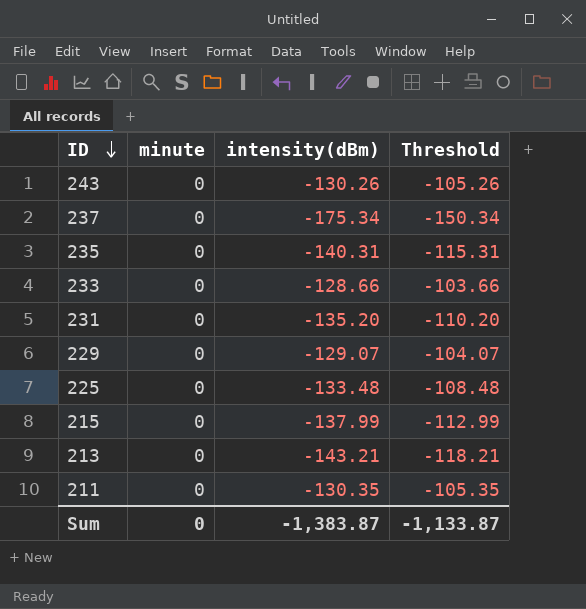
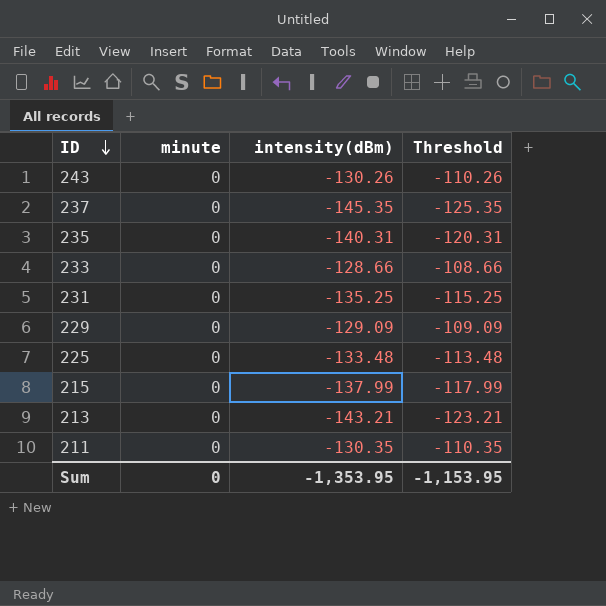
column Threshold | formula: [intensity(dBm)] + 25 -> [intensity(dBm)] + 20
237 | intensity(dBm): -175.34 -> -145.35
231 | intensity(dBm): -135.20 -> -135.25
229 | intensity(dBm): -129.07 -> -129.09
Sum | intensity(dBm): -1,383.87 -> -1,353.95
Sum | Threshold: -1,133.87 -> -1,153.95

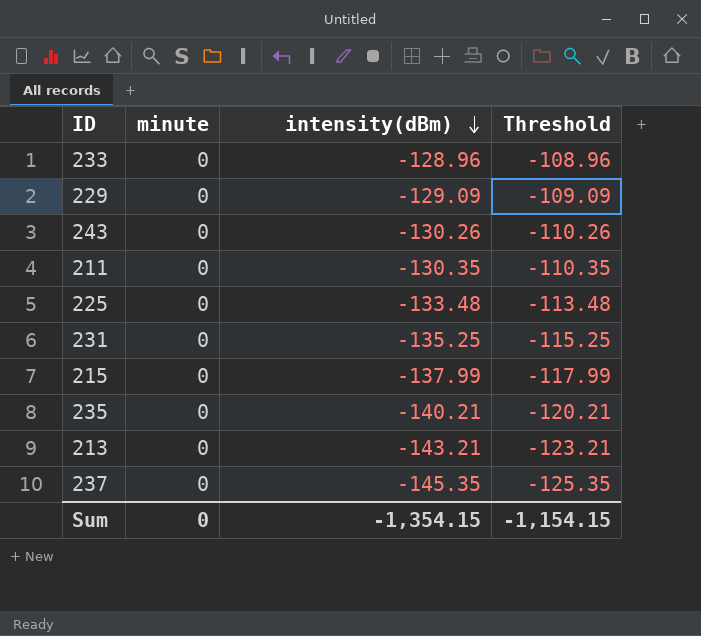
row order: ID descending -> intensity(dBm) descending
233 | intensity(dBm): -128.66 -> -128.96
233 | Threshold: -108.66 -> -108.96
235 | intensity(dBm): -140.31 -> -140.21
235 | Threshold: -120.31 -> -120.21
Sum | intensity(dBm): -1,353.95 -> -1,354.15
Sum | Threshold: -1,153.95 -> -1,154.15

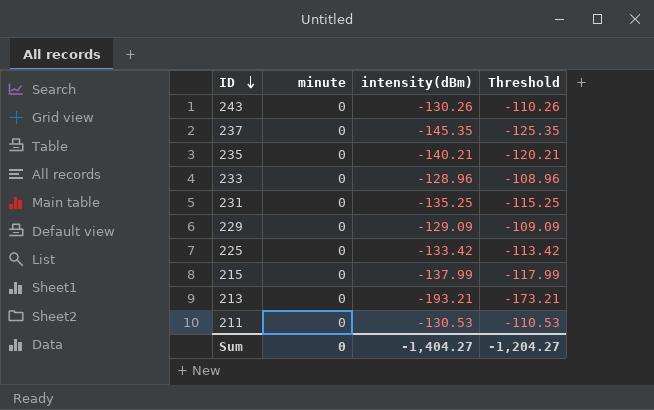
row order: intensity(dBm) descending -> ID descending
225 | intensity(dBm): -133.48 -> -133.42
225 | Threshold: -113.48 -> -113.42
213 | intensity(dBm): -143.21 -> -193.21
213 | Threshold: -123.21 -> -173.21
211 | intensity(dBm): -130.35 -> -130.53
211 | Threshold: -110.35 -> -110.53
Sum | intensity(dBm): -1,354.15 -> -1,404.27
Sum | Threshold: -1,154.15 -> -1,204.27

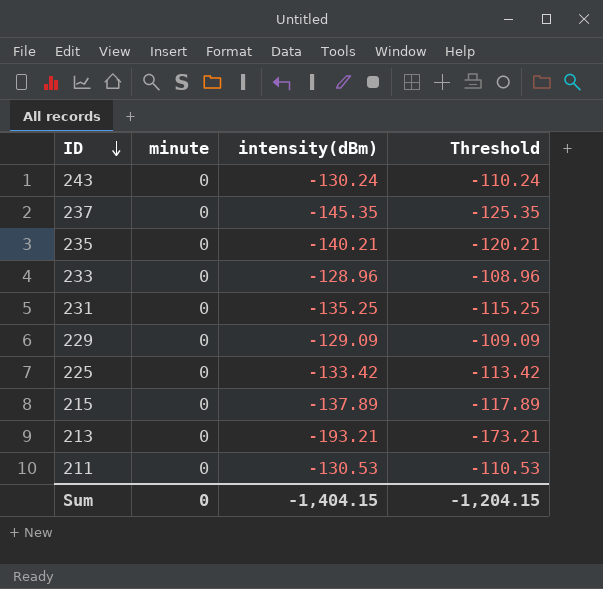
243 | intensity(dBm): -130.26 -> -130.24
243 | Threshold: -110.26 -> -110.24
215 | intensity(dBm): -137.99 -> -137.89
215 | Threshold: -117.99 -> -117.89
Sum | intensity(dBm): -1,404.27 -> -1,404.15
Sum | Threshold: -1,204.27 -> -1,204.15

